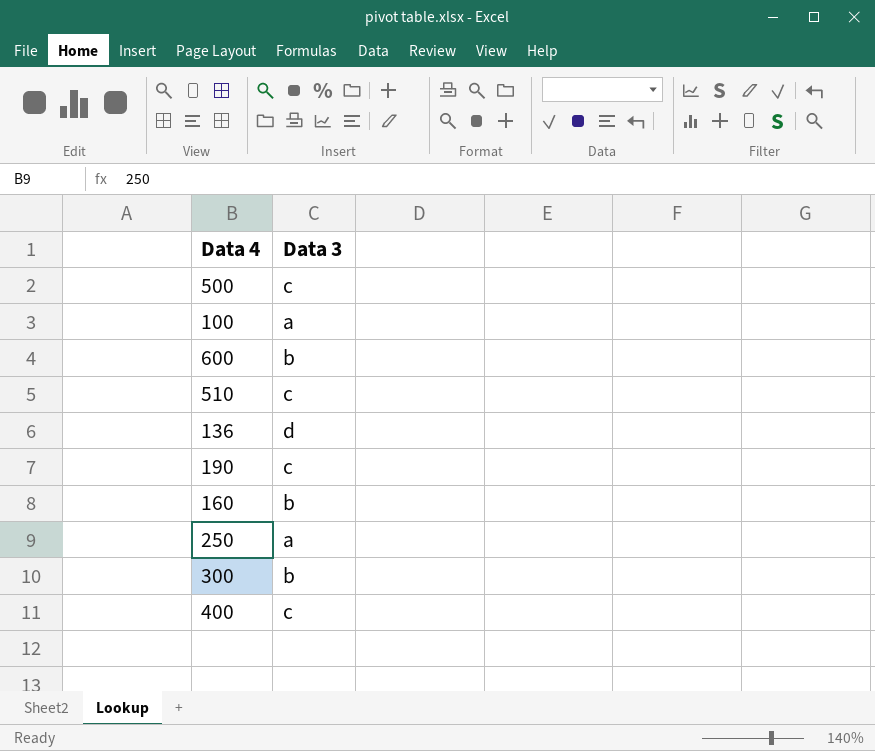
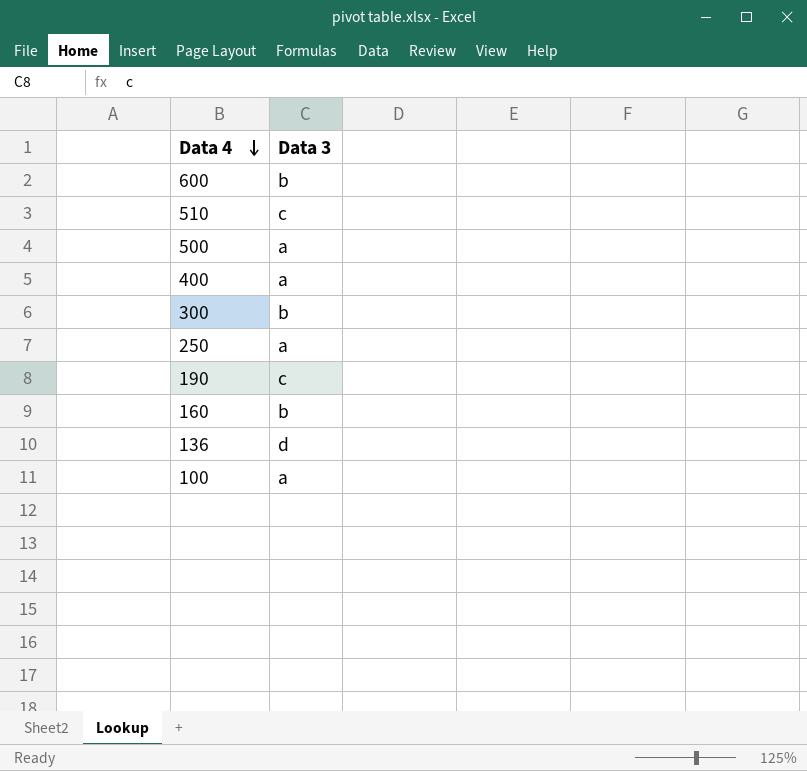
row order: none -> Data 4 descending
500 | Data 3: c -> a
400 | Data 3: c -> a

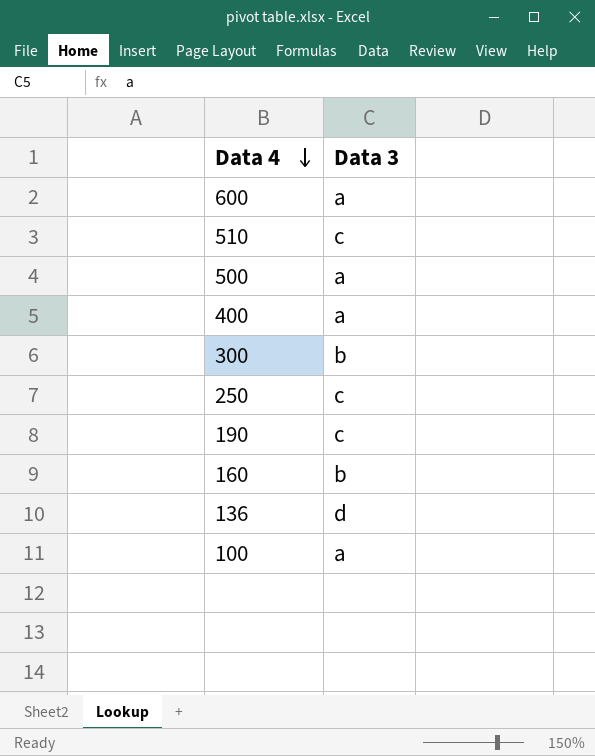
600 | Data 3: b -> a
250 | Data 3: a -> c

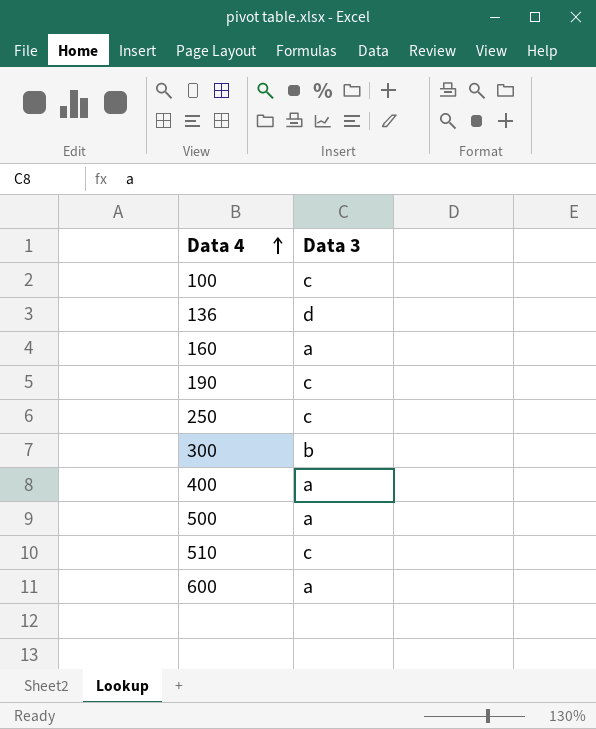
row order: Data 4 descending -> Data 4 ascending
100 | Data 3: a -> c
160 | Data 3: b -> a

